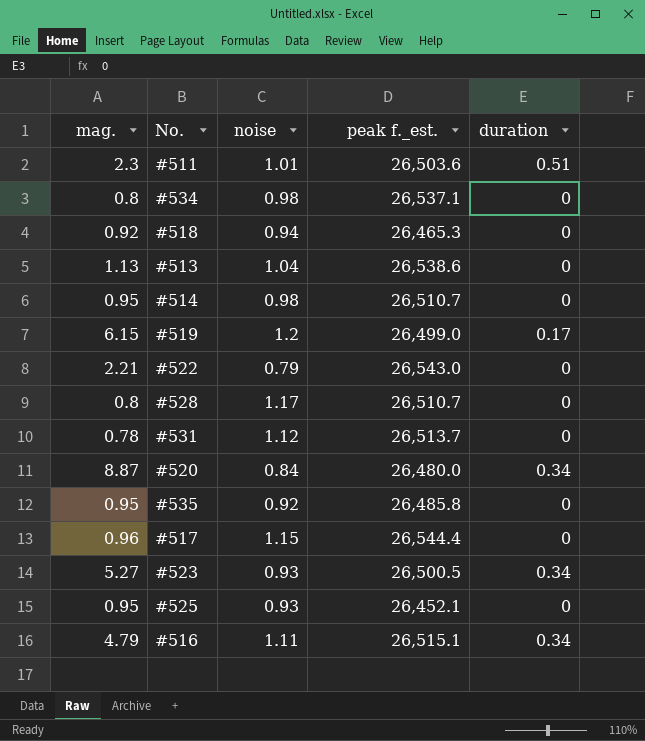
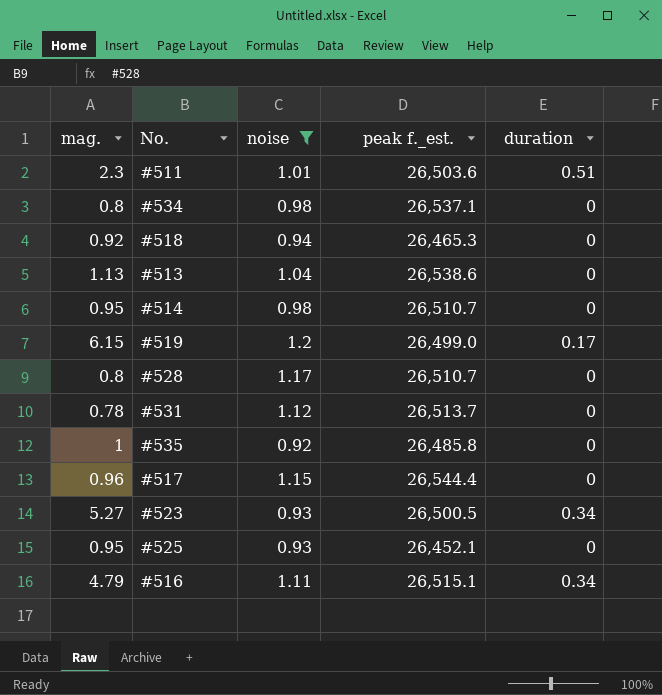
filter: none -> noise >= 0.92
#535 | mag.: 0.95 -> 1

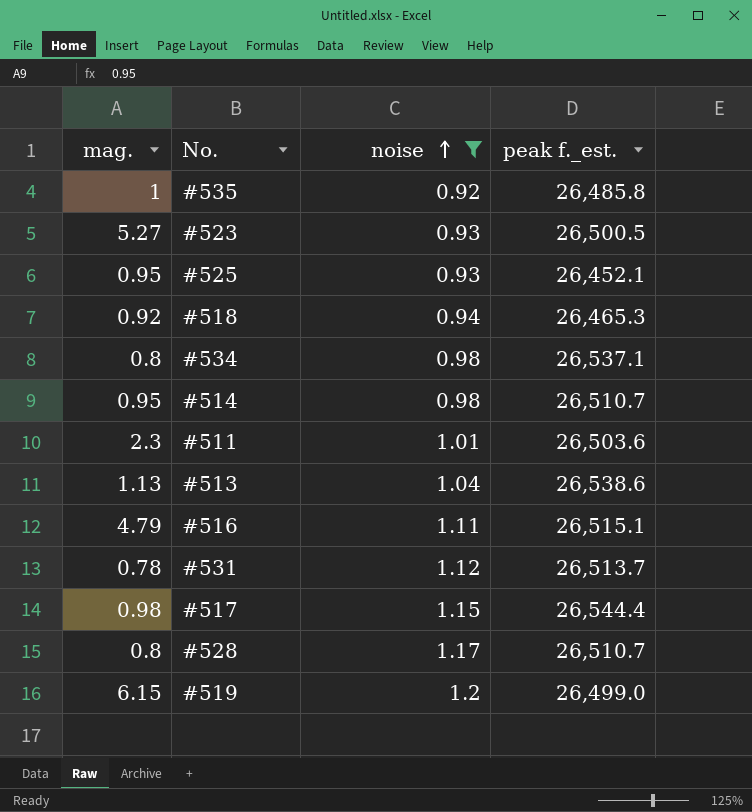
row order: none -> noise ascending
column duration | position: 5 -> none
#517 | mag.: 0.96 -> 0.98

